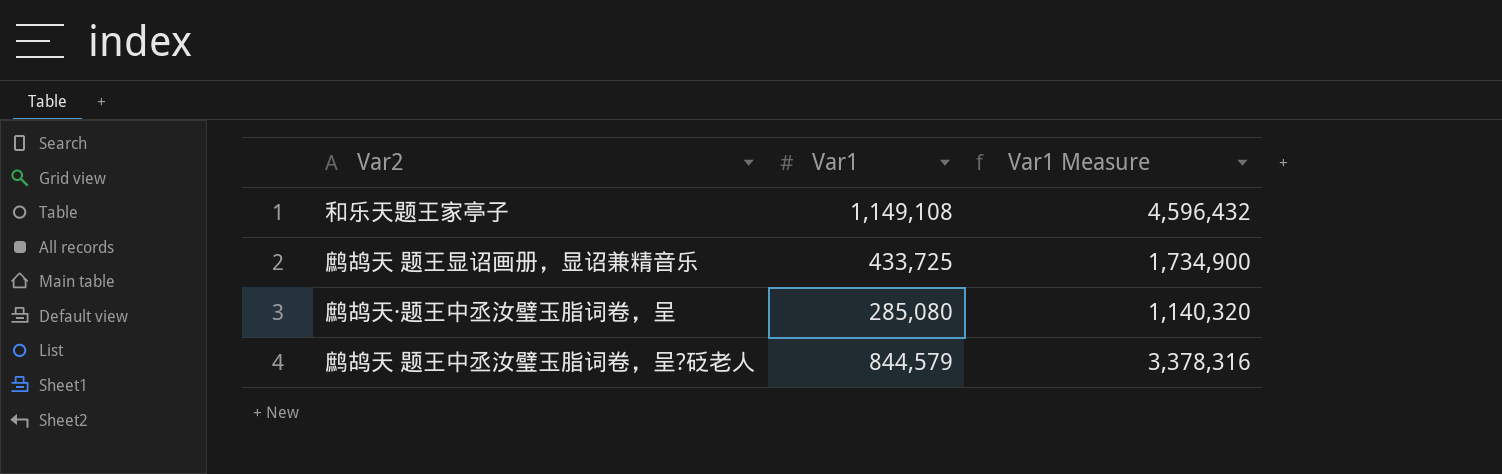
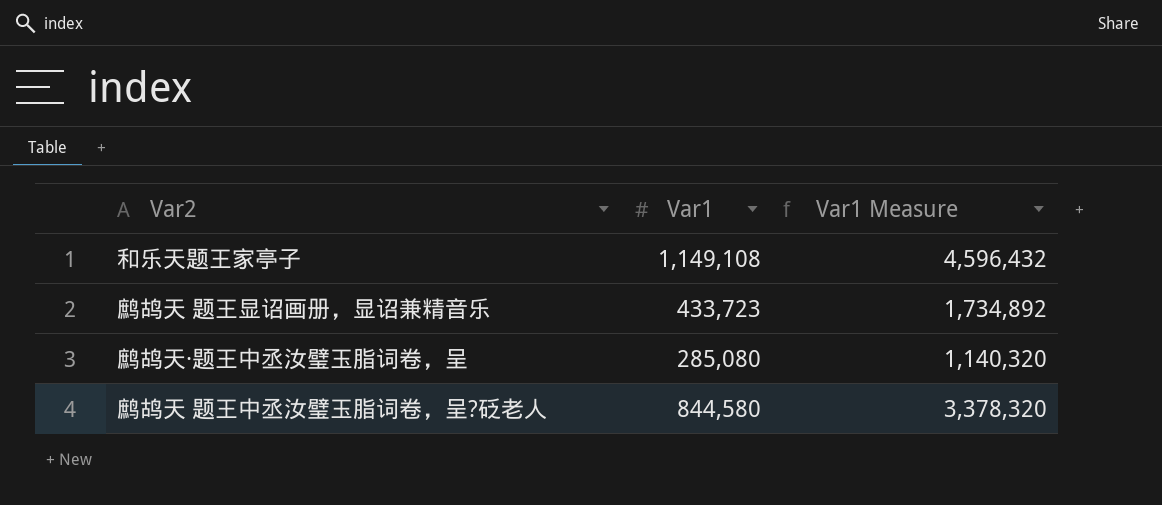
鹧鸪天 题王显诏画册，显诏兼精音乐 | Var1: 433,725 -> 433,723
鹧鸪天 题王显诏画册，显诏兼精音乐 | Var1 Measure: 1,734,900 -> 1,734,892
鹧鸪天 题王中丞汝璧玉脂词卷，呈?砭老人 | Var1: 844,579 -> 844,580
鹧鸪天 题王中丞汝璧玉脂词卷，呈?砭老人 | Var1 Measure: 3,378,316 -> 3,378,320

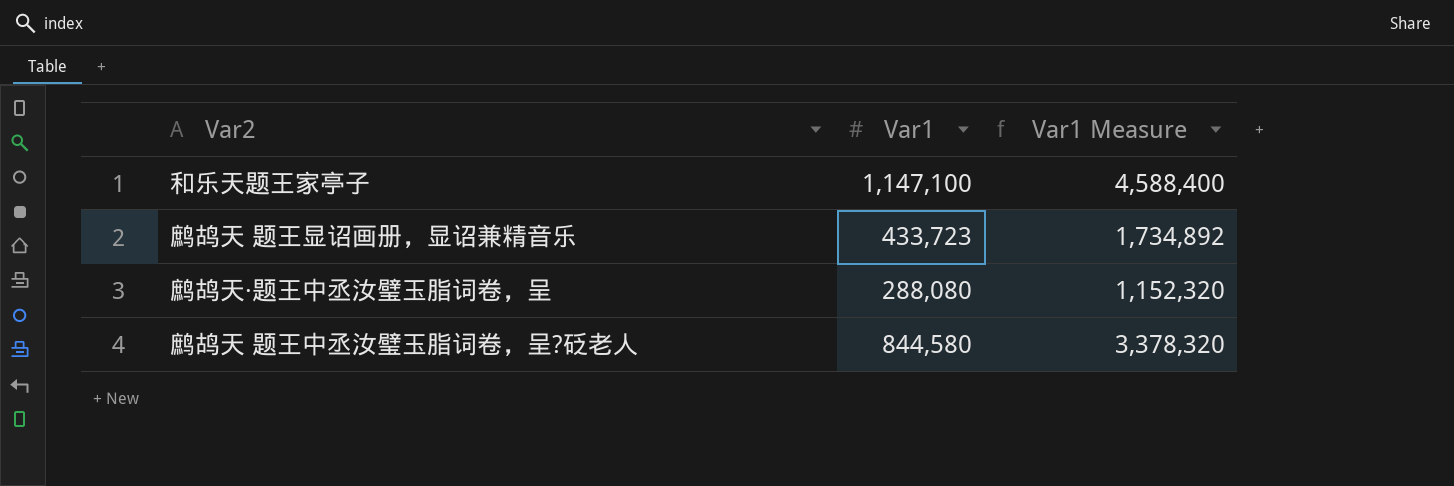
和乐天题王家亭子 | Var1: 1,149,108 -> 1,147,100
和乐天题王家亭子 | Var1 Measure: 4,596,432 -> 4,588,400
鹧鸪天·题王中丞汝璧玉脂词卷，呈 | Var1: 285,080 -> 288,080
鹧鸪天·题王中丞汝璧玉脂词卷，呈 | Var1 Measure: 1,140,320 -> 1,152,320

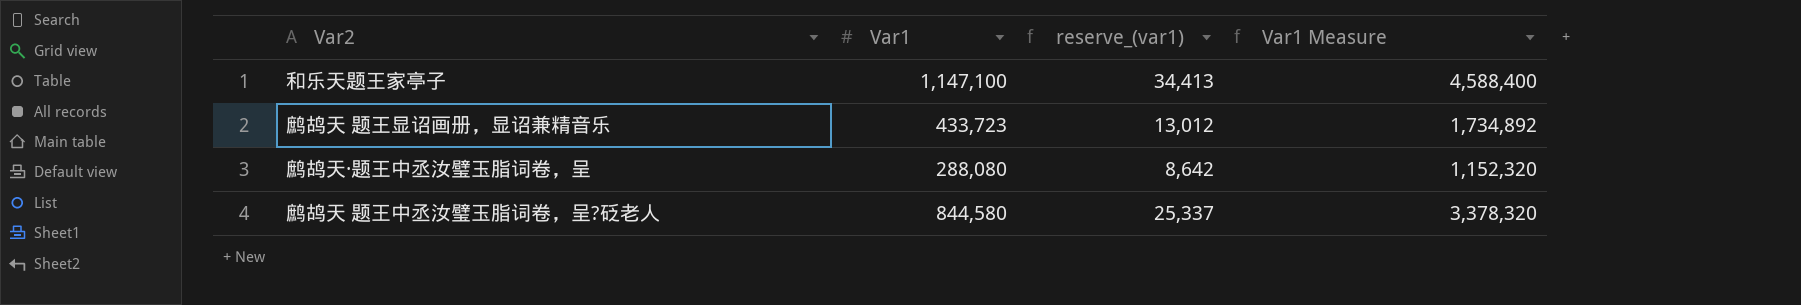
column reserve_(var1) | formula: none -> [Var1] * 0.03

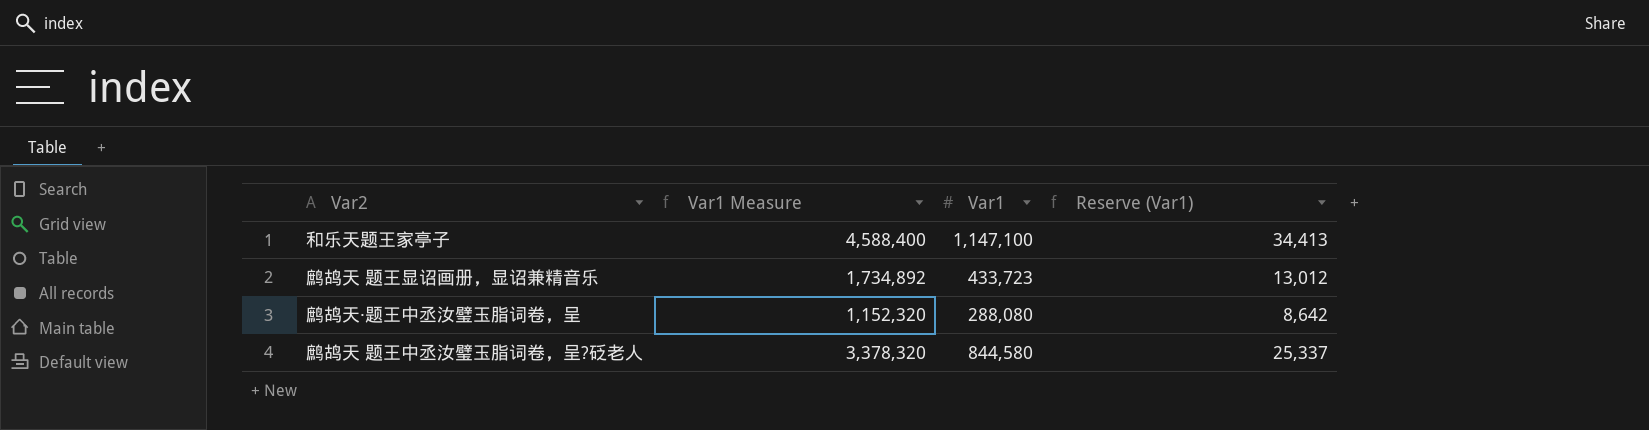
column Var1 Measure | position: 4 -> 2
column name: reserve_(var1) -> Reserve (Var1)

